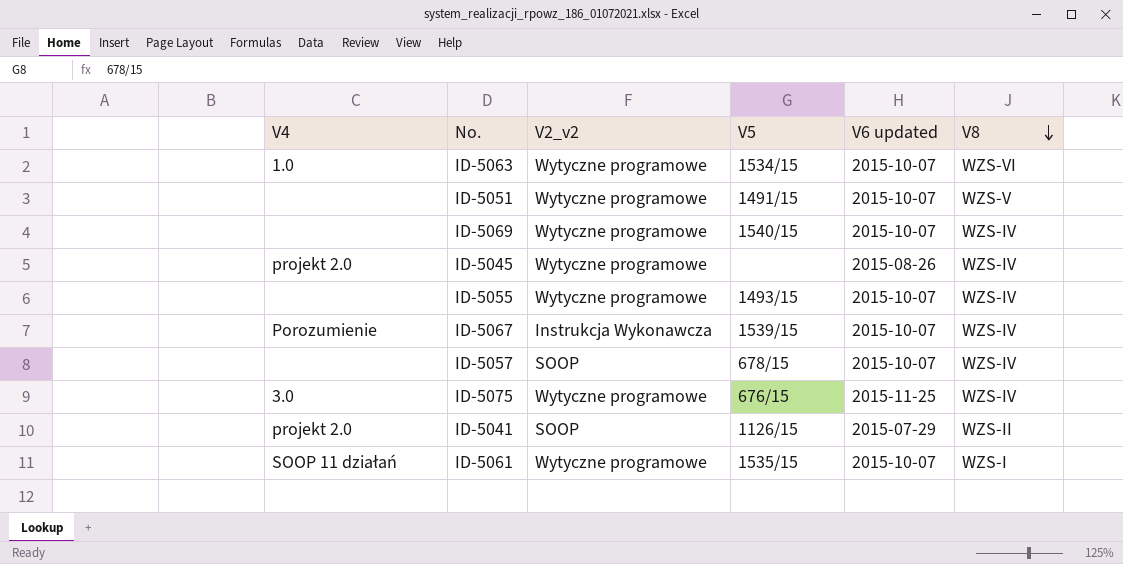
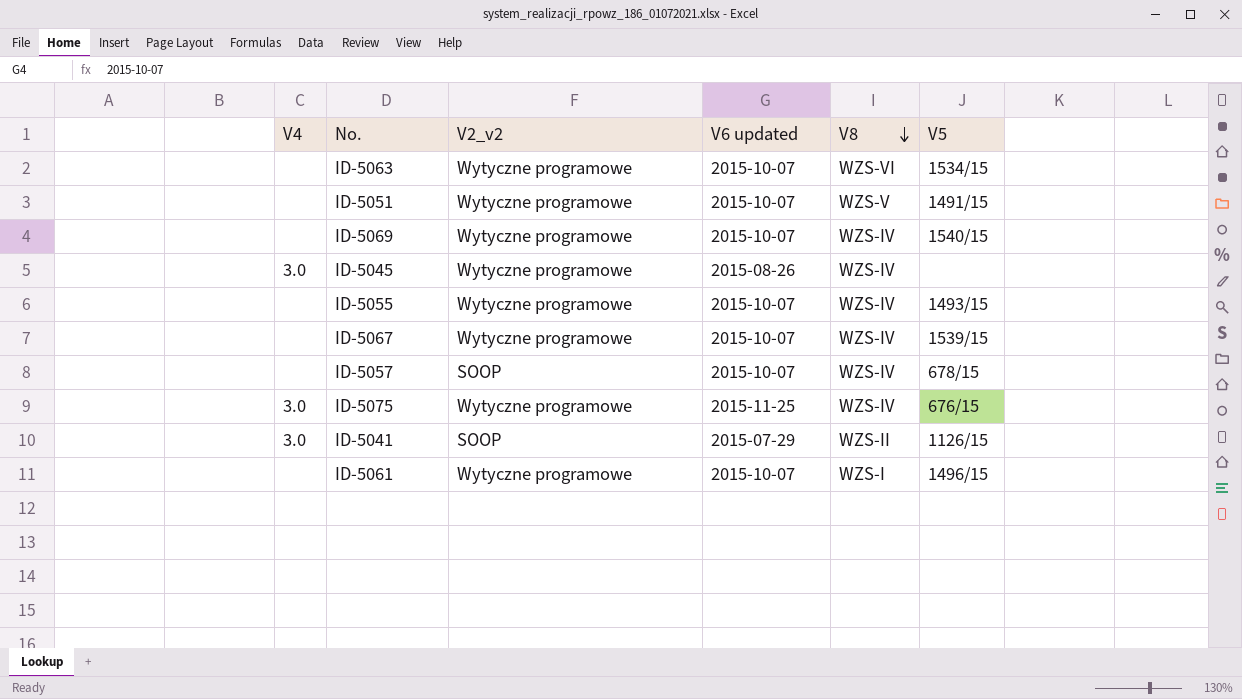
column V5 | position: 4 -> 6
ID-5063 | V4: 1.0 -> none
ID-5045 | V4: projekt 2.0 -> 3.0
ID-5067 | V4: Porozumienie -> none
ID-5067 | V2_v2: Instrukcja Wykonawcza -> Wytyczne programowe
ID-5041 | V4: projekt 2.0 -> 3.0
ID-5061 | V4: SOOP 11 działań -> none
ID-5061 | V5: 1535/15 -> 1496/15

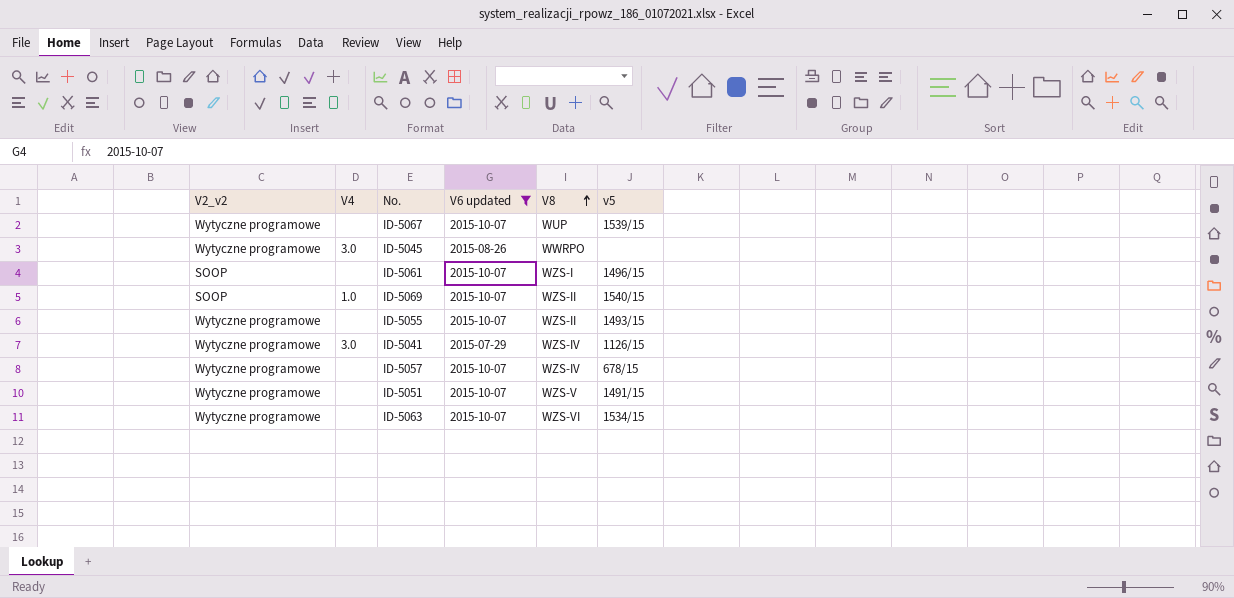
filter: none -> V6 updated != 2015-11-25
row order: V8 descending -> V8 ascending
column V2_v2 | position: 3 -> 1
column name: V5 -> v5
ID-5067 | V8: WZS-IV -> WUP
ID-5045 | V8: WZS-IV -> WWRPO
ID-5061 | V2_v2: Wytyczne programowe -> SOOP
ID-5069 | V2_v2: Wytyczne programowe -> SOOP
ID-5069 | V4: none -> 1.0
ID-5069 | V8: WZS-IV -> WZS-II
ID-5055 | V8: WZS-IV -> WZS-II
ID-5041 | V2_v2: SOOP -> Wytyczne programowe
ID-5041 | V8: WZS-II -> WZS-IV
ID-5057 | V2_v2: SOOP -> Wytyczne programowe

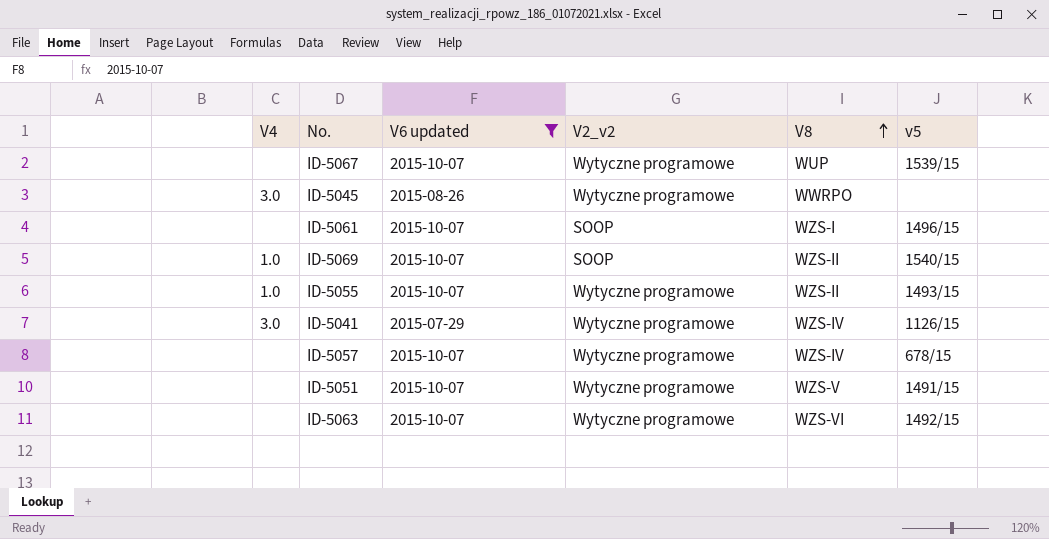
column V2_v2 | position: 1 -> 4
ID-5055 | V4: none -> 1.0
ID-5063 | v5: 1534/15 -> 1492/15

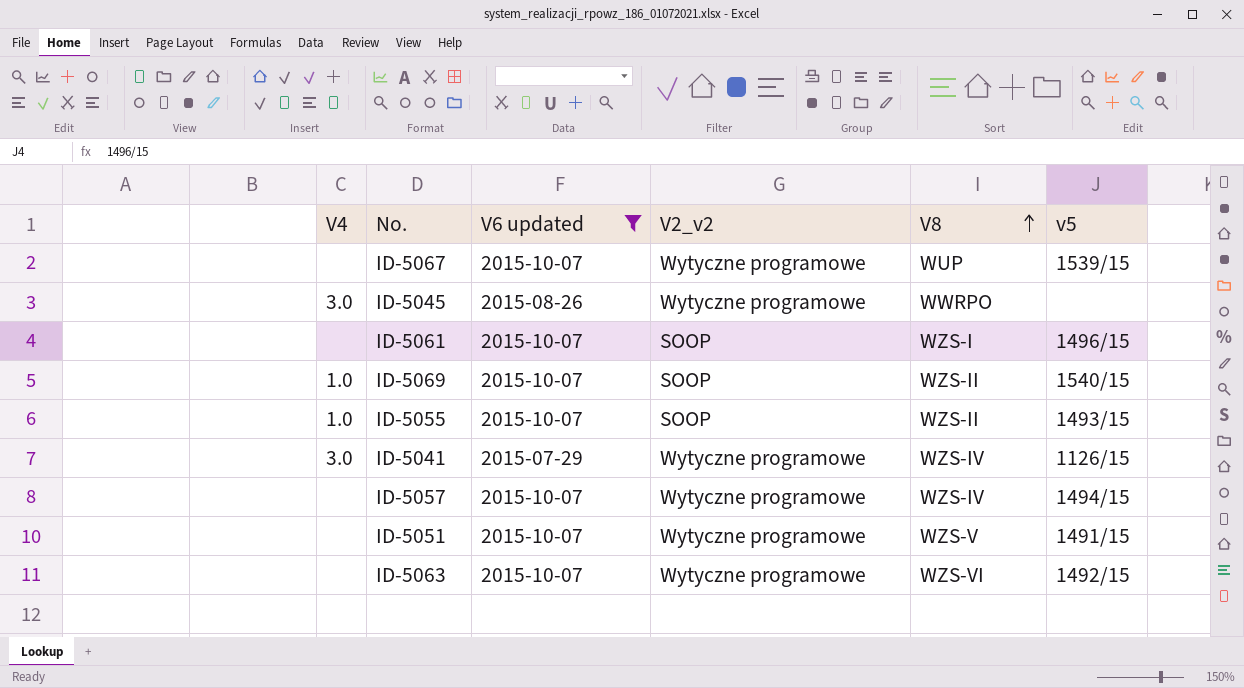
ID-5055 | V2_v2: Wytyczne programowe -> SOOP
ID-5057 | v5: 678/15 -> 1494/15

